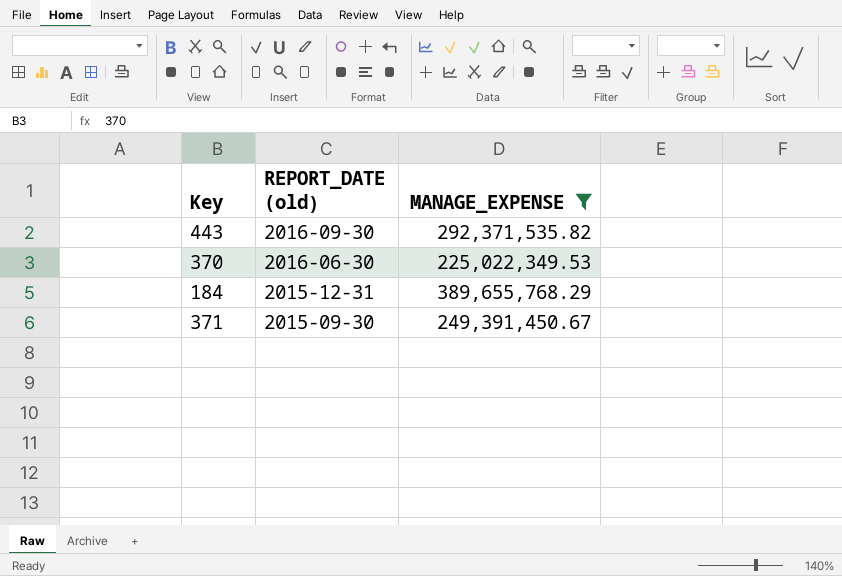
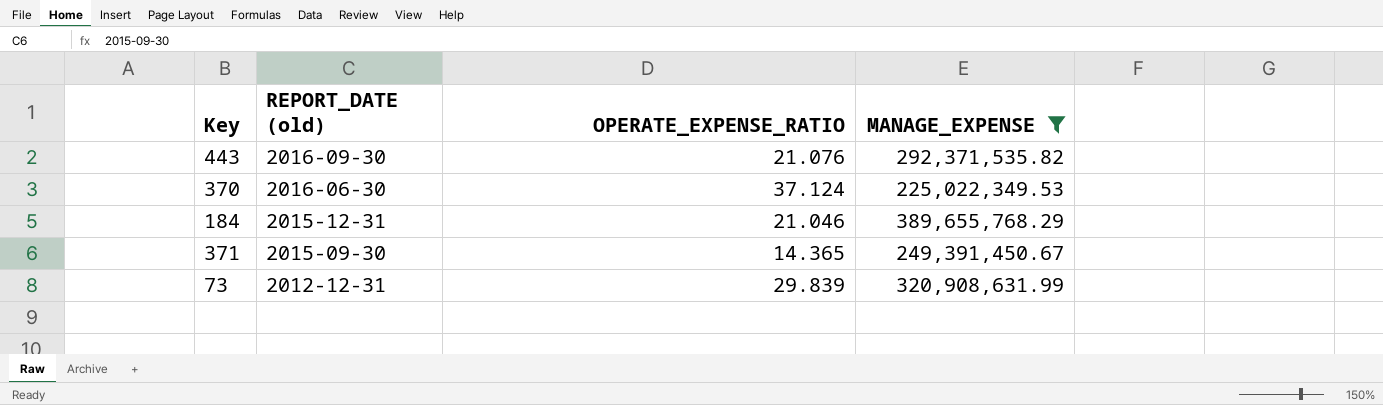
column OPERATE_EXPENSE_RATIO | position: none -> 3
row 73: none -> 2012-12-31 | 29.839 | 320,908,631.99

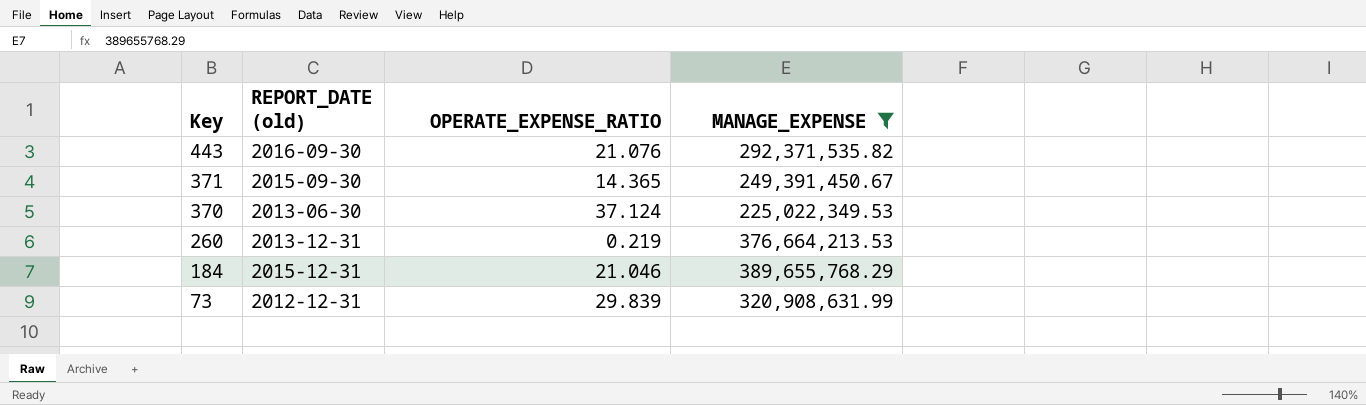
row order: REPORT_DATE (old) descending -> Key descending
370 | REPORT_DATE (old): 2016-06-30 -> 2013-06-30
row 260: none -> 2013-12-31 | 0.219 | 376,664,213.53

